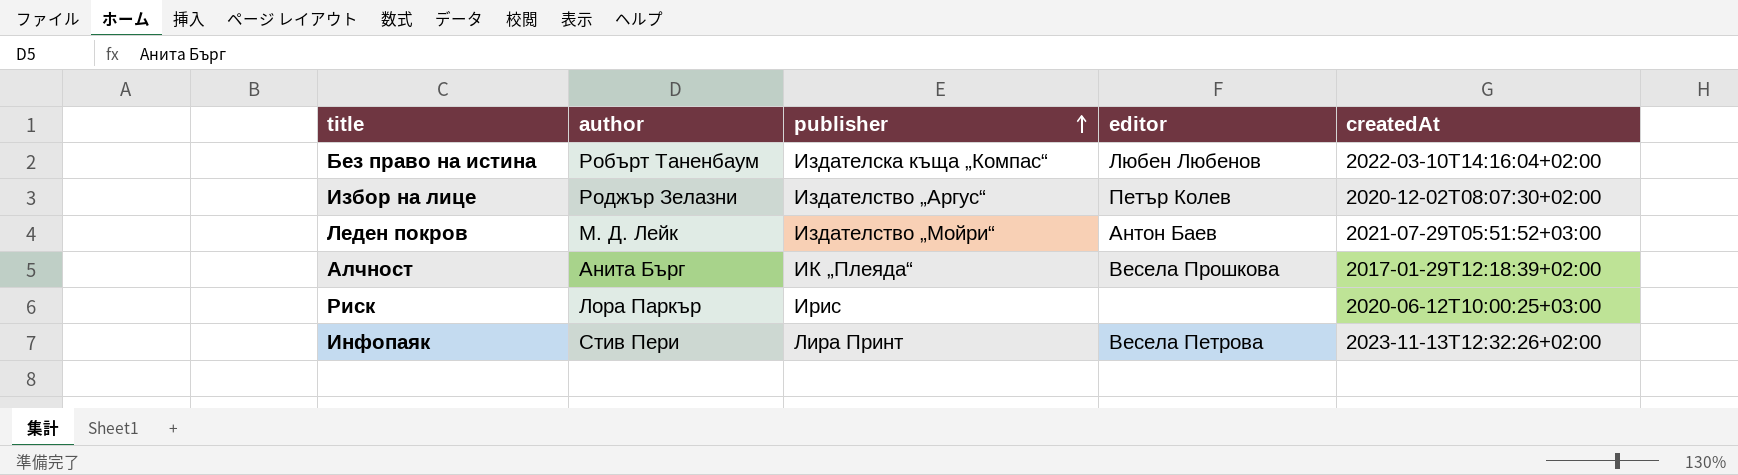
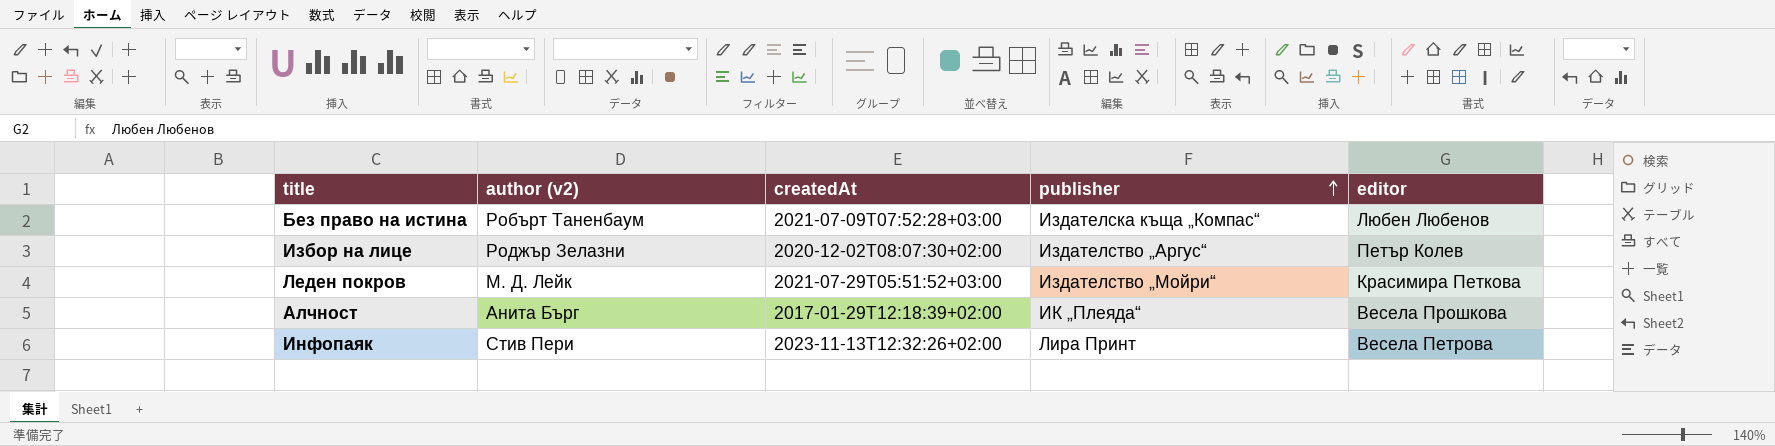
column name: author -> author (v2)
column createdAt | position: 5 -> 3
row Риск: Лора Паркър | Ирис | none | 2020-06-12T10:00:25+03:00 -> none
Без право на истина | createdAt: 2022-03-10T14:16:04+02:00 -> 2021-07-09T07:52:28+03:00
Леден покров | editor: Антон Баев -> Красимира Петкова

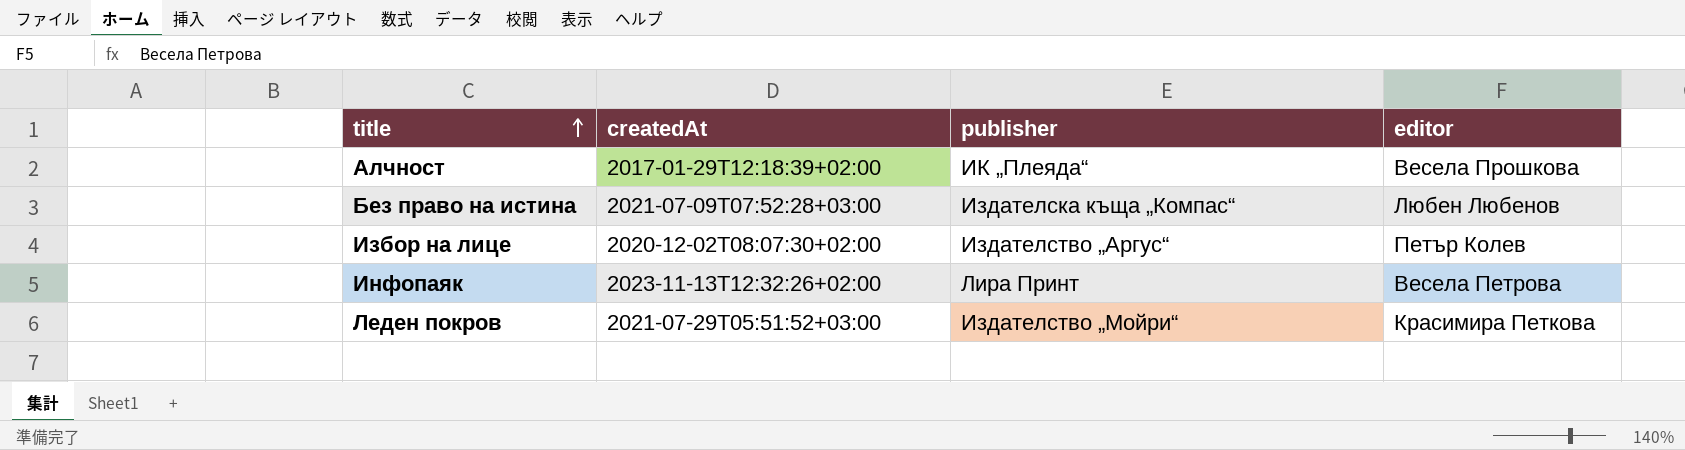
row order: publisher ascending -> title ascending
column author (v2) | position: 2 -> none

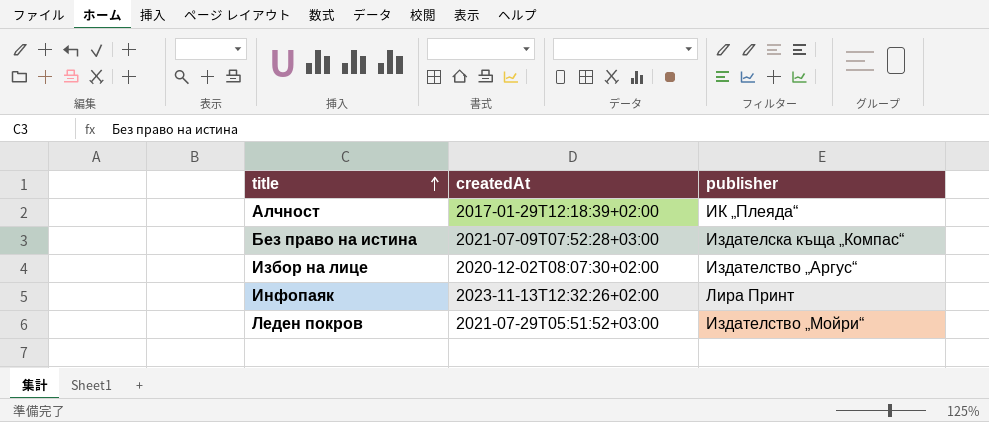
column editor | position: 4 -> none

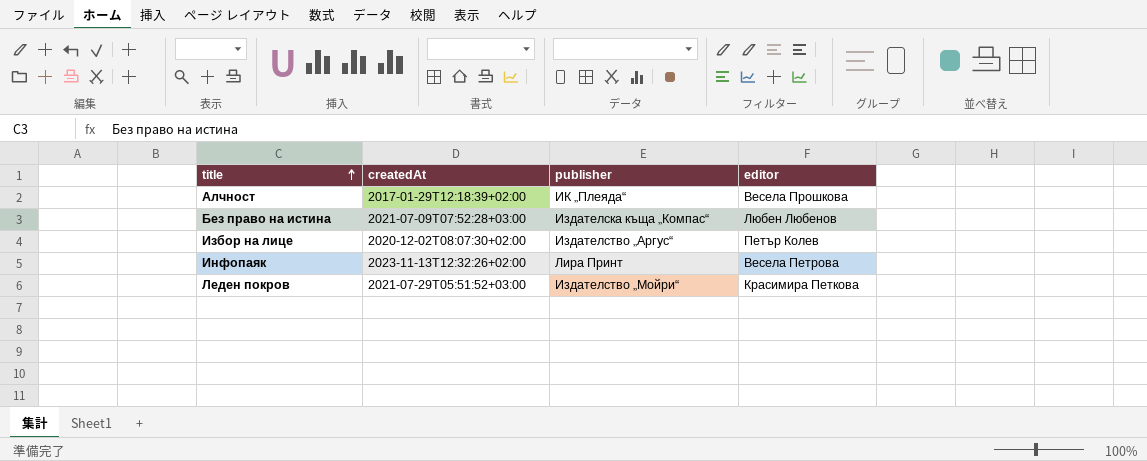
column editor | position: none -> 4

